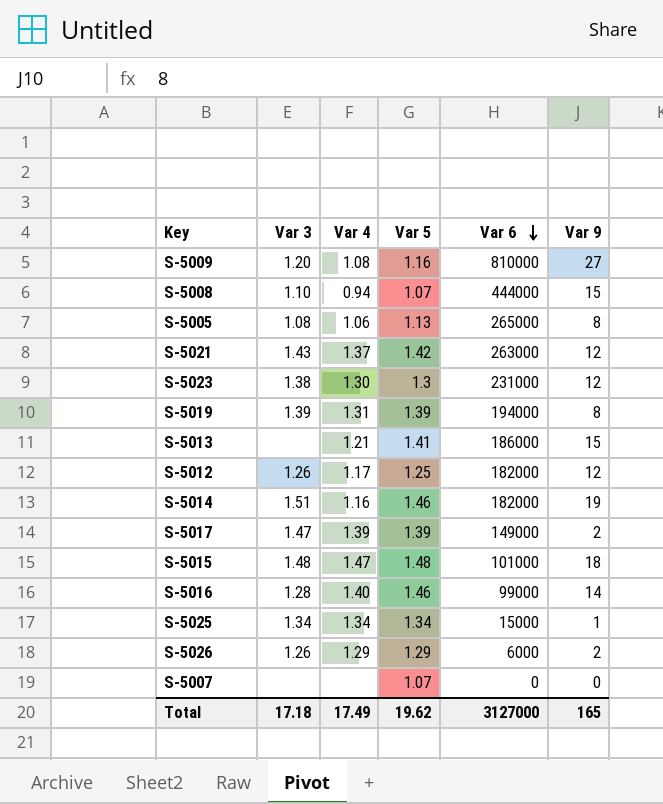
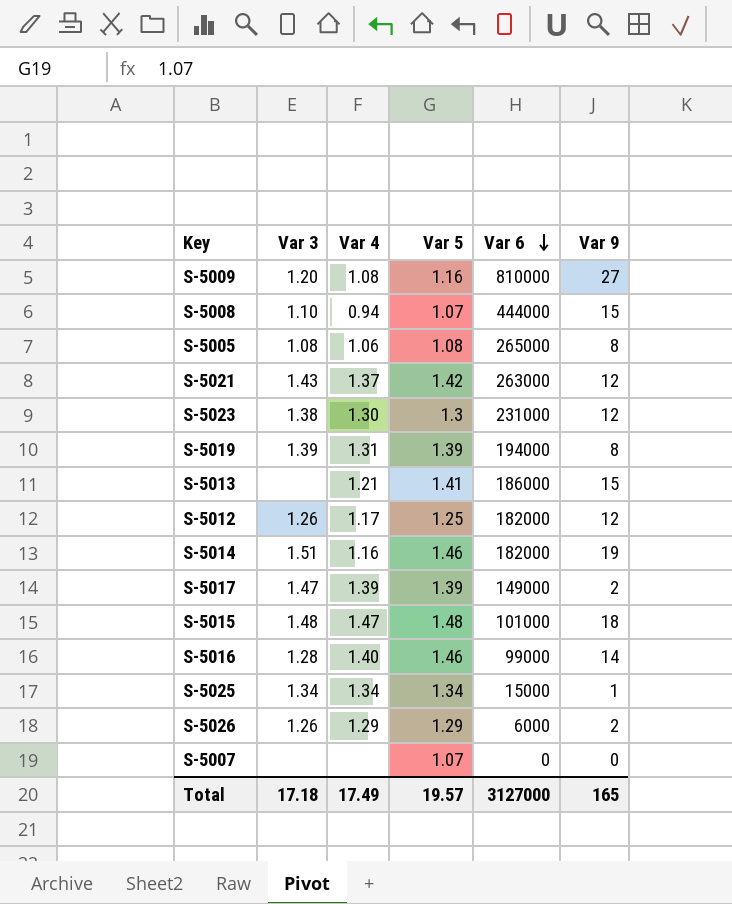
S-5005 | Var 5: 1.13 -> 1.08
Total | Var 5: 19.62 -> 19.57

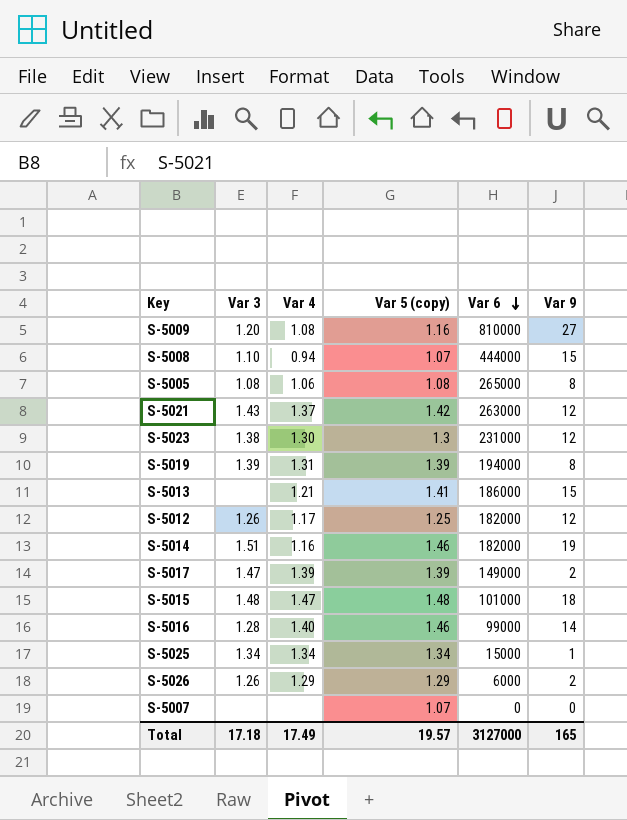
column name: Var 5 -> Var 5 (copy)

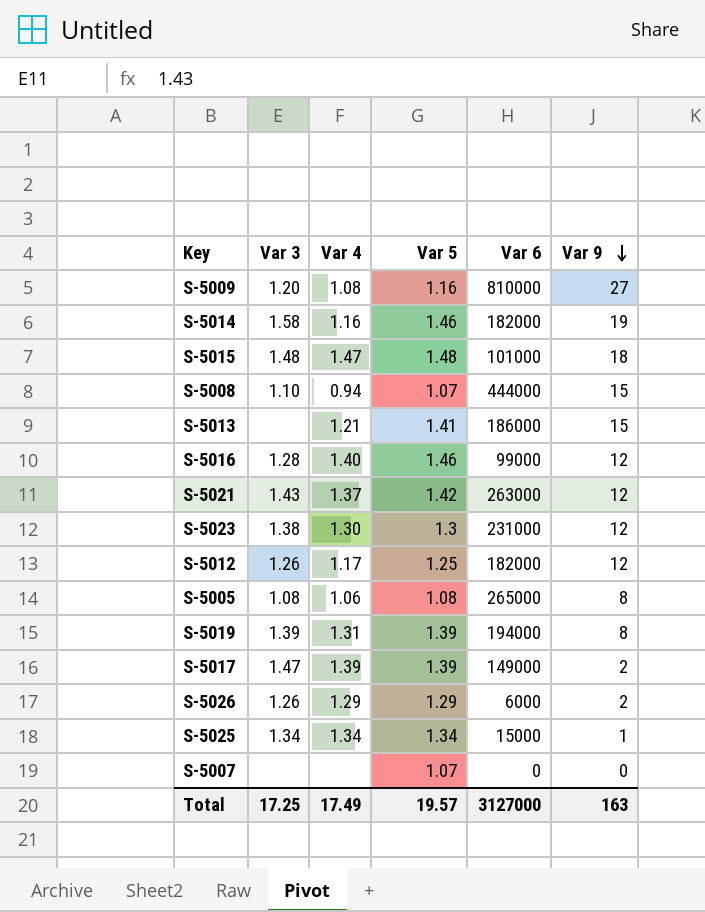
row order: Var 6 descending -> Var 9 descending
column name: Var 5 (copy) -> Var 5
S-5014 | Var 3: 1.51 -> 1.58
S-5016 | Var 9: 14 -> 12
Total | Var 3: 17.18 -> 17.25
Total | Var 9: 165 -> 163

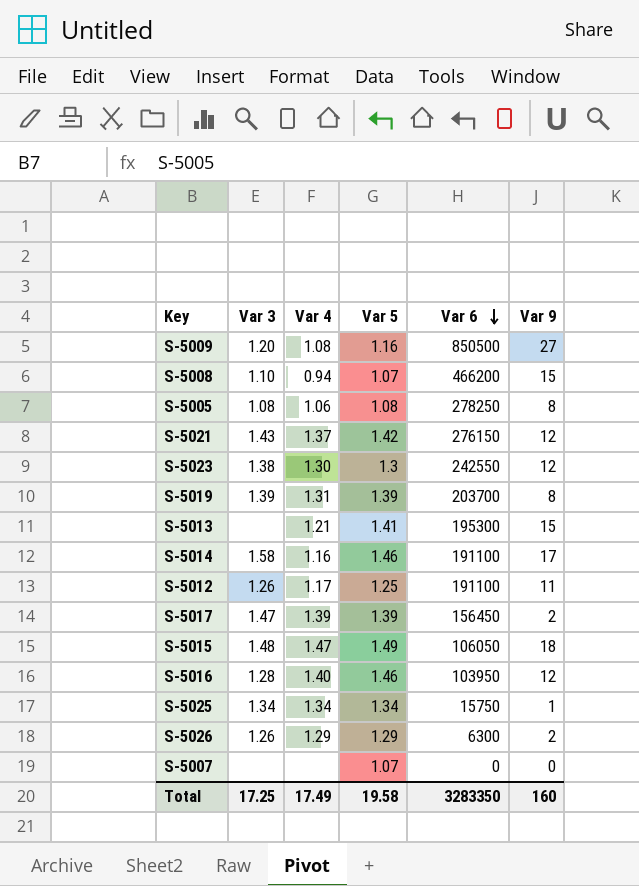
row order: Var 9 descending -> Var 6 descending
S-5009 | Var 6: 810000 -> 850500
S-5008 | Var 6: 444000 -> 466200
S-5005 | Var 6: 265000 -> 278250
S-5021 | Var 6: 263000 -> 276150
S-5023 | Var 6: 231000 -> 242550
S-5019 | Var 6: 194000 -> 203700
S-5013 | Var 6: 186000 -> 195300
S-5014 | Var 6: 182000 -> 191100
S-5014 | Var 9: 19 -> 17
S-5012 | Var 6: 182000 -> 191100
S-5012 | Var 9: 12 -> 11
S-5017 | Var 6: 149000 -> 156450
S-5015 | Var 5: 1.48 -> 1.49
S-5015 | Var 6: 101000 -> 106050
S-5016 | Var 6: 99000 -> 103950
S-5025 | Var 6: 15000 -> 15750
S-5026 | Var 6: 6000 -> 6300
Total | Var 5: 19.57 -> 19.58
Total | Var 6: 3127000 -> 3283350
Total | Var 9: 163 -> 160

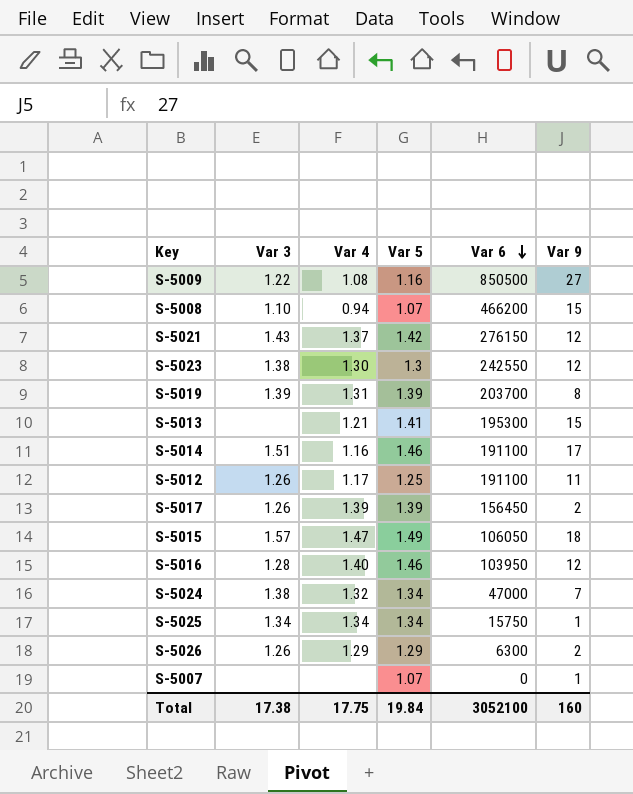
row S-5005: 1.08 | 1.06 | 1.08 | 278250 | 8 -> none
S-5009 | Var 3: 1.20 -> 1.22
S-5014 | Var 3: 1.58 -> 1.51
S-5017 | Var 3: 1.47 -> 1.26
S-5015 | Var 3: 1.48 -> 1.57
row S-5024: none -> 1.38 | 1.32 | 1.34 | 47000 | 7
S-5007 | Var 9: 0 -> 1
Total | Var 3: 17.25 -> 17.38
Total | Var 4: 17.49 -> 17.75
Total | Var 5: 19.58 -> 19.84
Total | Var 6: 3283350 -> 3052100

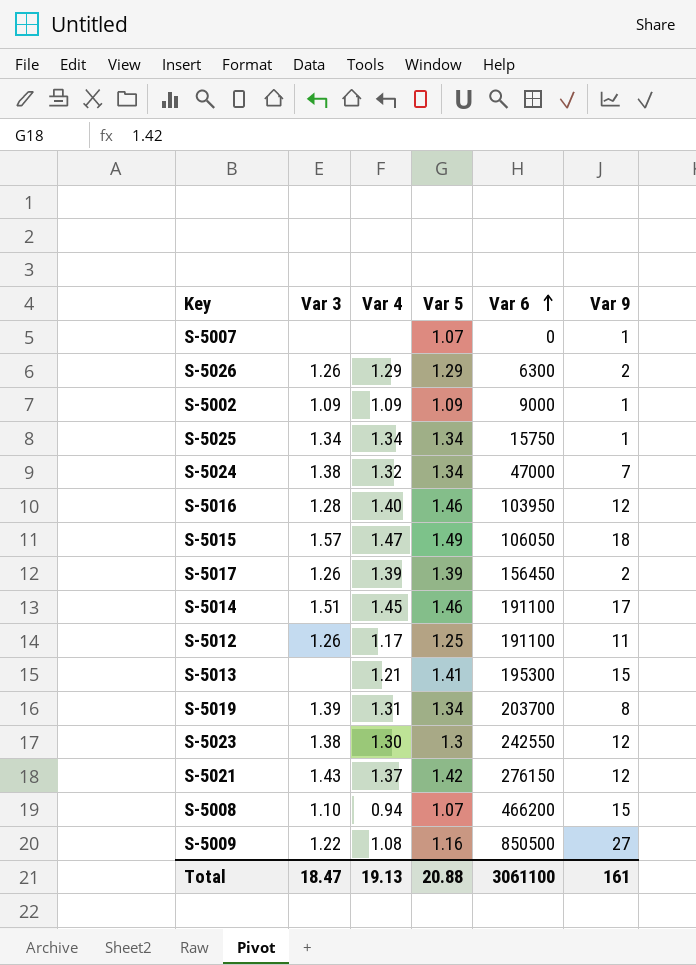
row order: Var 6 descending -> Var 6 ascending
row S-5002: none -> 1.09 | 1.09 | 1.09 | 9000 | 1
S-5014 | Var 4: 1.16 -> 1.45
S-5019 | Var 5: 1.39 -> 1.34
Total | Var 3: 17.38 -> 18.47
Total | Var 4: 17.75 -> 19.13
Total | Var 5: 19.84 -> 20.88
Total | Var 6: 3052100 -> 3061100
Total | Var 9: 160 -> 161

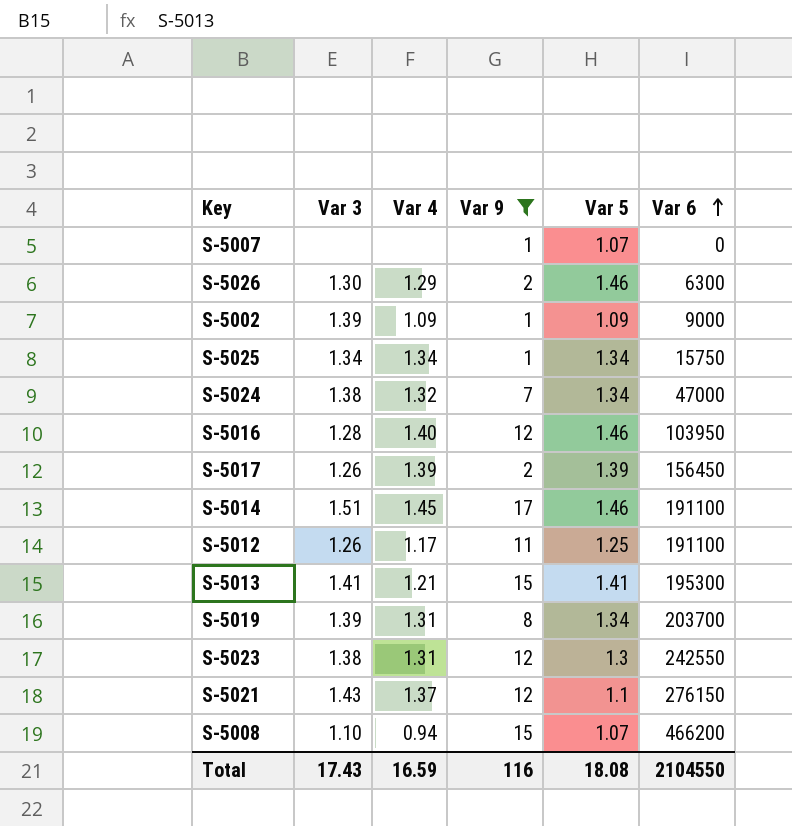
filter: none -> Var 9 <= 17
column Var 9 | position: 6 -> 4
S-5026 | Var 3: 1.26 -> 1.30
S-5026 | Var 5: 1.29 -> 1.46
S-5002 | Var 3: 1.09 -> 1.39
S-5013 | Var 3: none -> 1.41
S-5023 | Var 4: 1.30 -> 1.31
S-5021 | Var 5: 1.42 -> 1.1
Total | Var 3: 18.47 -> 17.43
Total | Var 4: 19.13 -> 16.59
Total | Var 9: 161 -> 116
Total | Var 5: 20.88 -> 18.08
Total | Var 6: 3061100 -> 2104550

